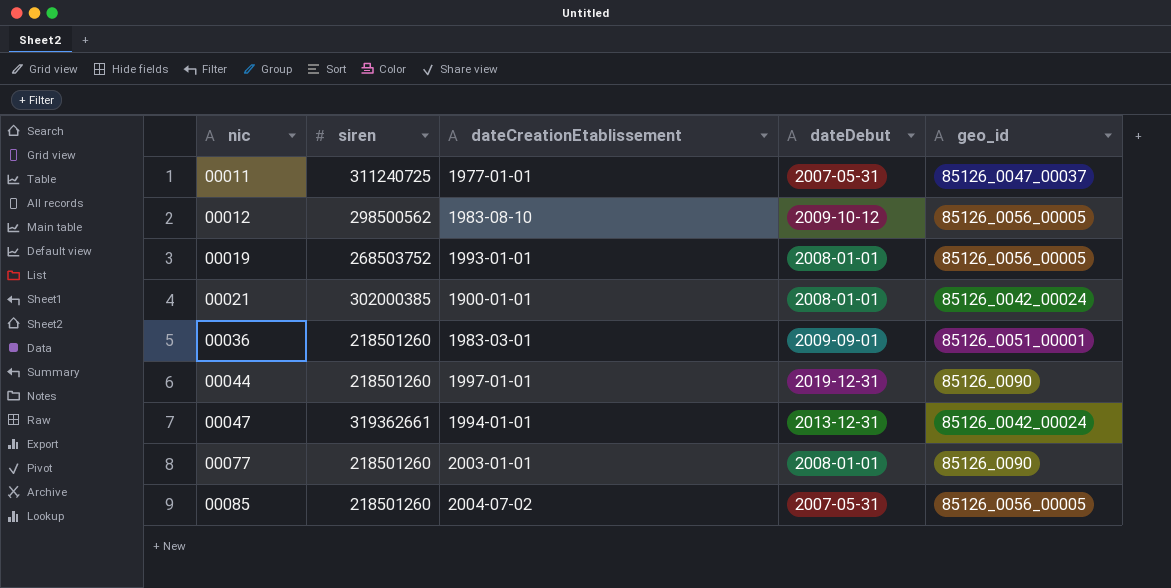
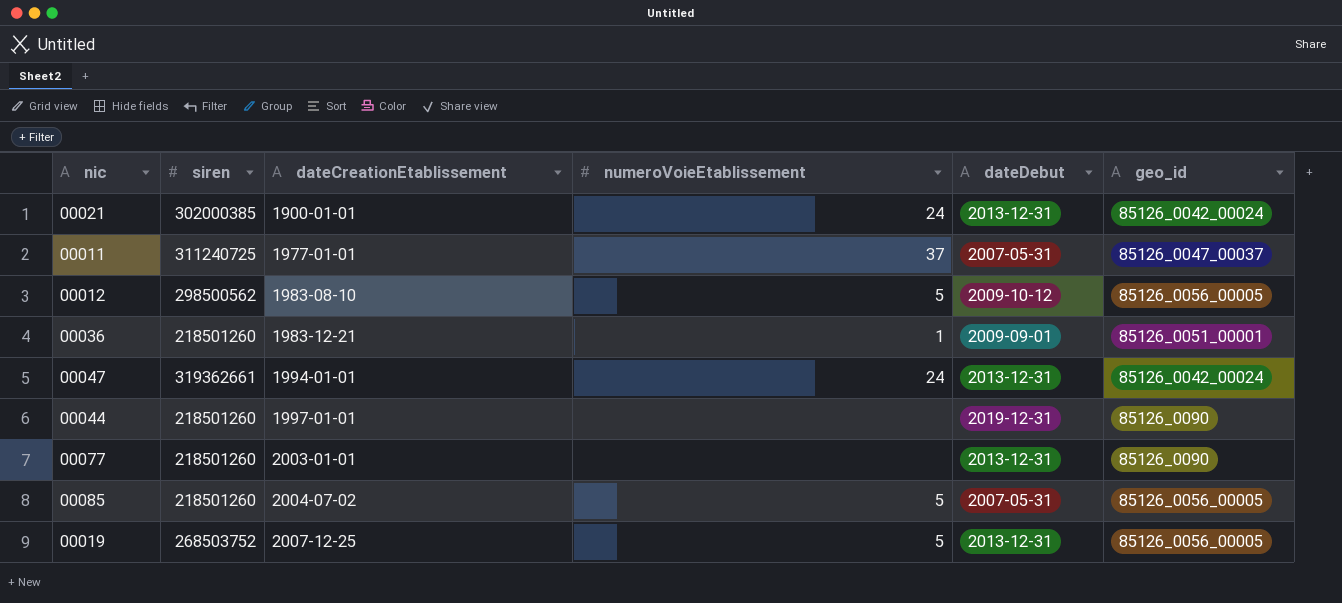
row order: nic ascending -> dateCreationEtablissement ascending
column numeroVoieEtablissement | position: none -> 4
00021 | dateDebut: 2008-01-01 -> 2013-12-31
00036 | dateCreationEtablissement: 1983-03-01 -> 1983-12-21
00077 | dateDebut: 2008-01-01 -> 2013-12-31
00019 | dateCreationEtablissement: 1993-01-01 -> 2007-12-25
00019 | dateDebut: 2008-01-01 -> 2013-12-31

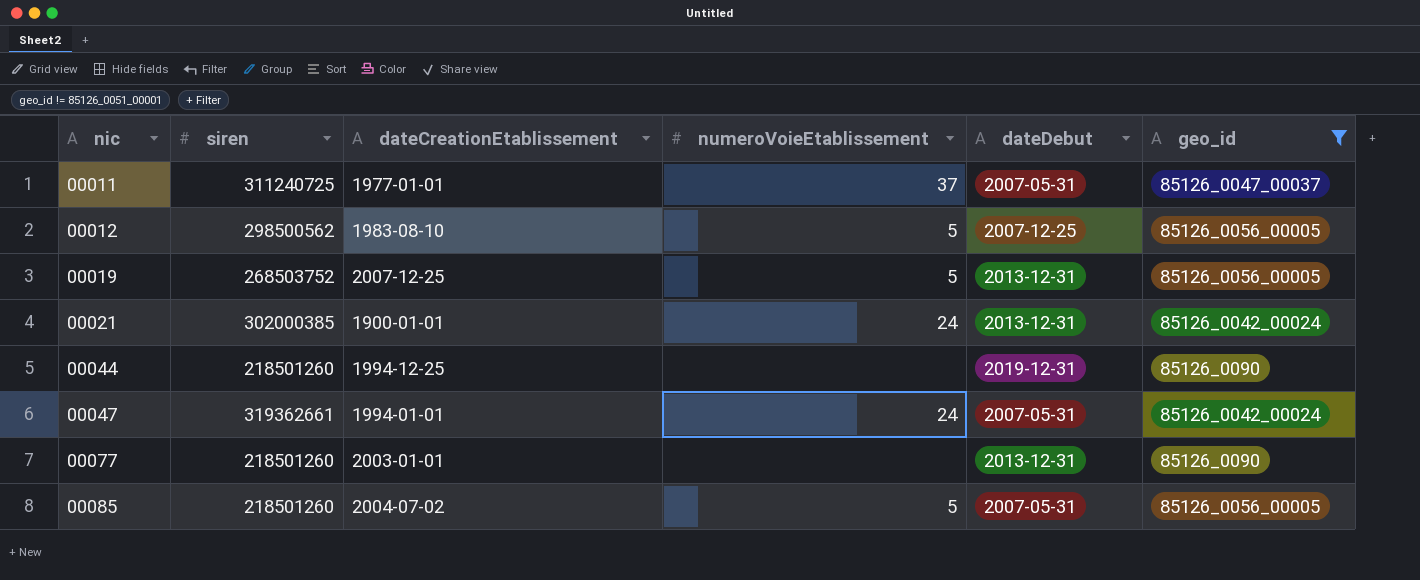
filter: none -> geo_id != 85126_0051_00001
row order: dateCreationEtablissement ascending -> nic ascending
00012 | dateDebut: 2009-10-12 -> 2007-12-25
00044 | dateCreationEtablissement: 1997-01-01 -> 1994-12-25
00047 | dateDebut: 2013-12-31 -> 2007-05-31

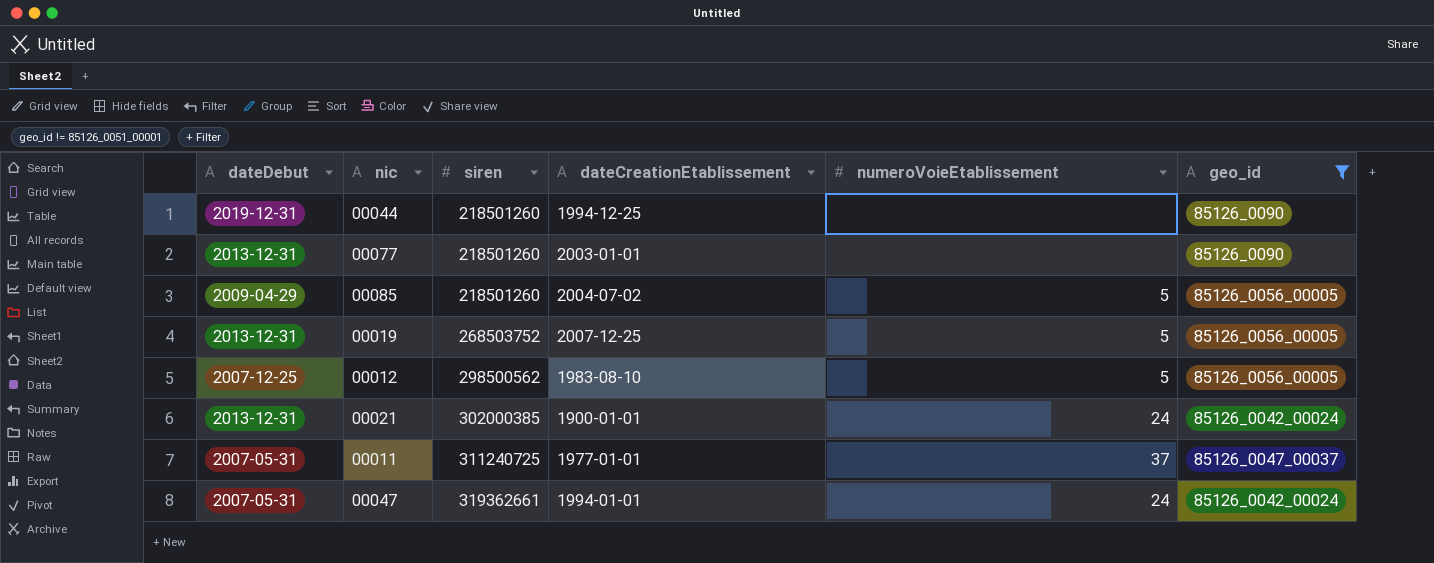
row order: nic ascending -> siren ascending
column dateDebut | position: 5 -> 1
00085 | dateDebut: 2007-05-31 -> 2009-04-29

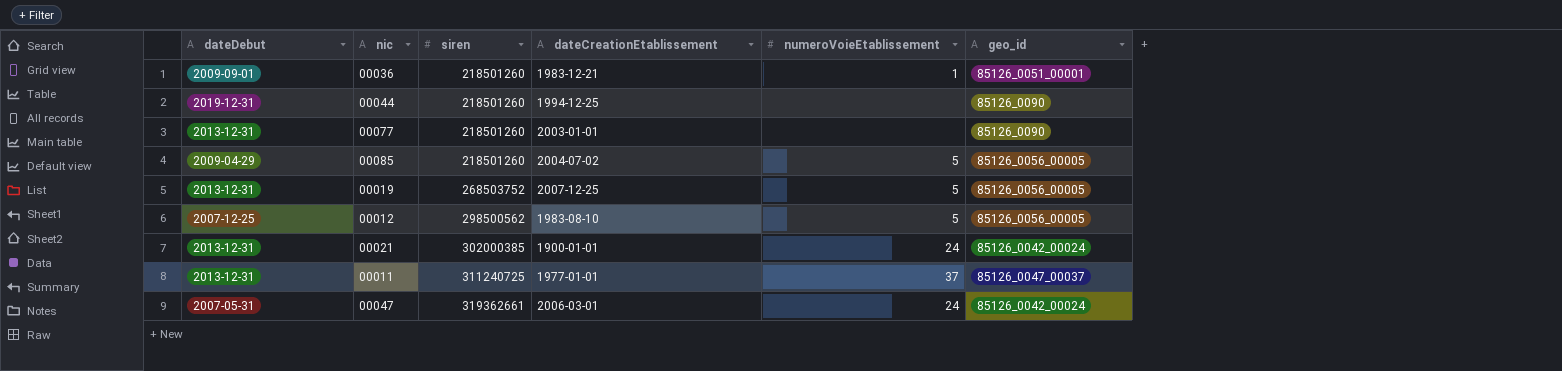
filter: geo_id != 85126_0051_00001 -> none
00011 | dateDebut: 2007-05-31 -> 2013-12-31
00047 | dateCreationEtablissement: 1994-01-01 -> 2006-03-01

